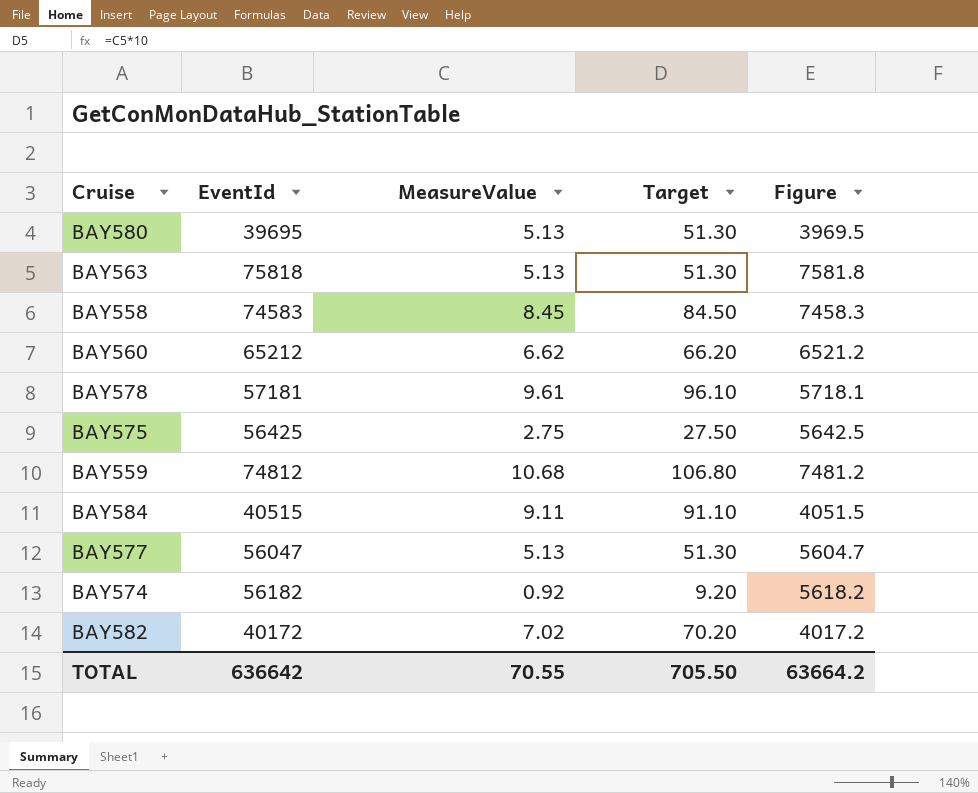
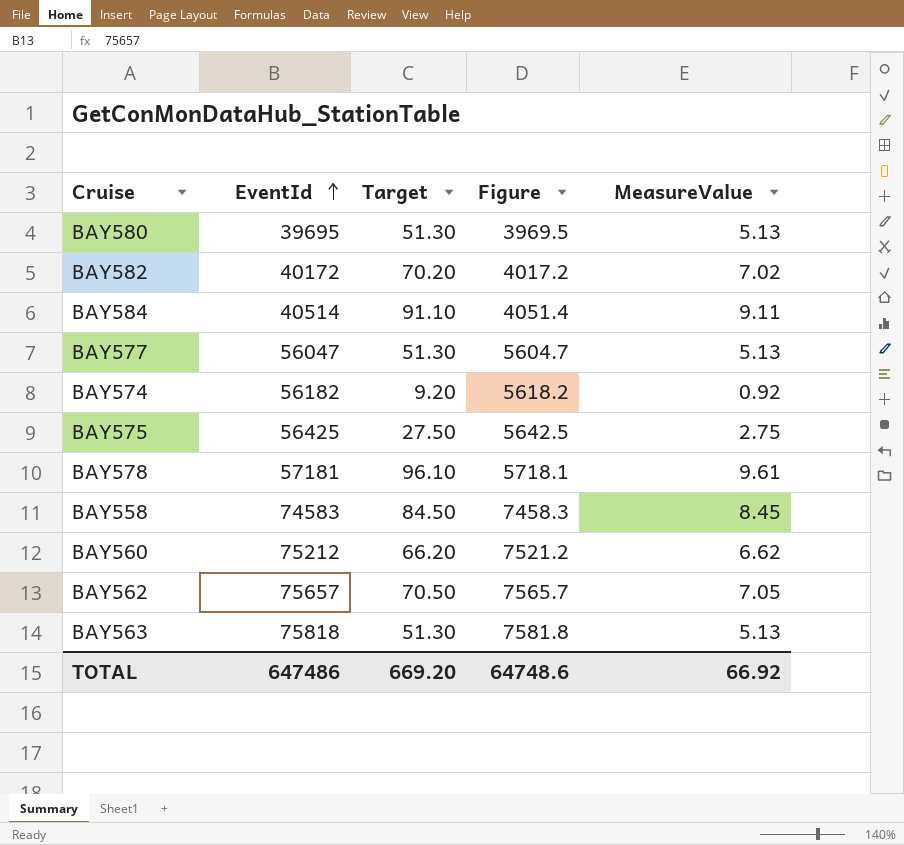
row order: none -> EventId ascending
column MeasureValue | position: 3 -> 5
row BAY559: 74812 | 10.68 | 106.80 | 7481.2 -> none
BAY584 | EventId: 40515 -> 40514
BAY584 | Figure: 4051.5 -> 4051.4
BAY560 | EventId: 65212 -> 75212
BAY560 | Figure: 6521.2 -> 7521.2
row BAY562: none -> 75657 | 70.50 | 7565.7 | 7.05
TOTAL | EventId: 636642 -> 647486
TOTAL | Target: 705.50 -> 669.20
TOTAL | Figure: 63664.2 -> 64748.6
TOTAL | MeasureValue: 70.55 -> 66.92

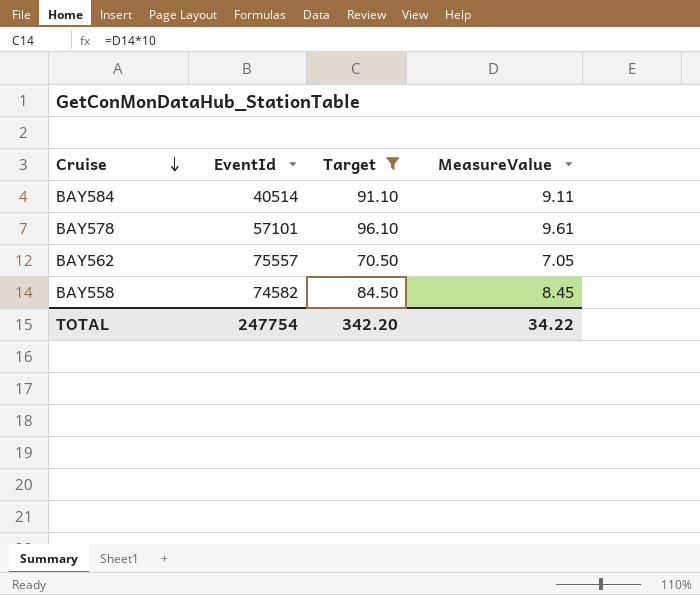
filter: none -> Target >= 70.50
row order: EventId ascending -> Cruise descending
column Figure | formula: [EventId] * 0.1 -> none
BAY578 | EventId: 57181 -> 57101
BAY562 | EventId: 75657 -> 75557
BAY558 | EventId: 74583 -> 74582
TOTAL | EventId: 647486 -> 247754
TOTAL | Target: 669.20 -> 342.20
TOTAL | MeasureValue: 66.92 -> 34.22

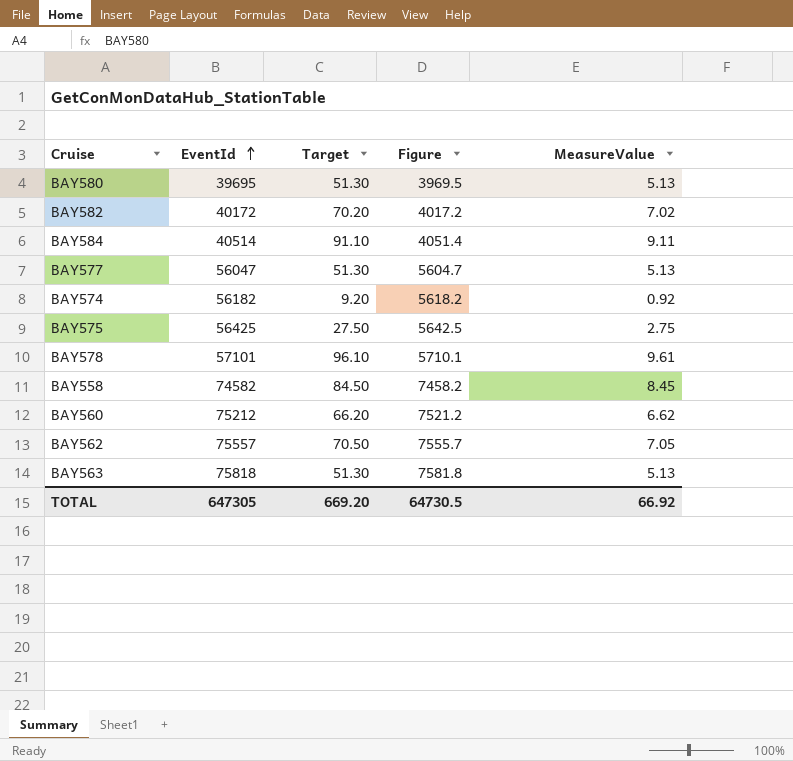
filter: Target >= 70.50 -> none
row order: Cruise descending -> EventId ascending
column Figure | formula: none -> [EventId] * 0.1
TOTAL | EventId: 247754 -> 647305
TOTAL | Target: 342.20 -> 669.20
TOTAL | MeasureValue: 34.22 -> 66.92

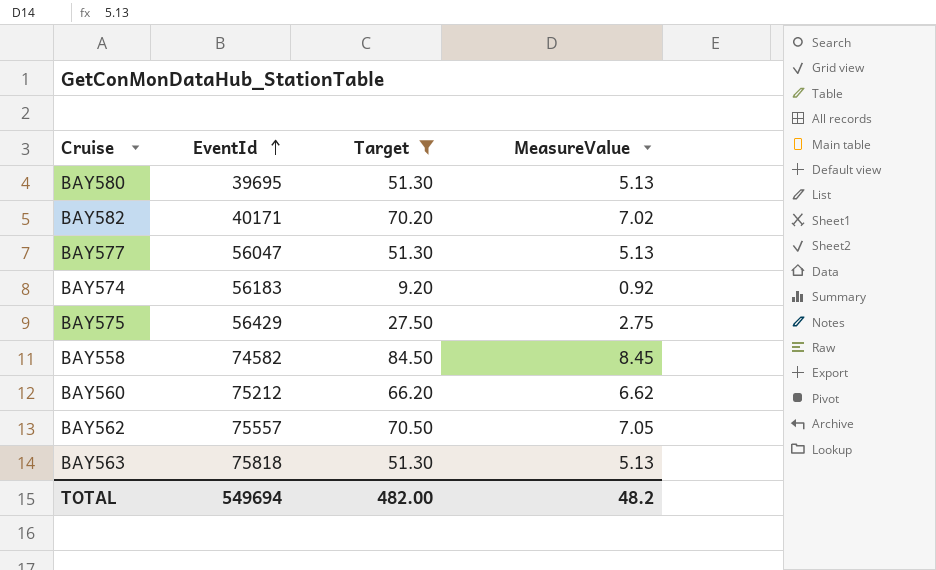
filter: none -> Target <= 84.50
column Figure | formula: [EventId] * 0.1 -> none
BAY582 | EventId: 40172 -> 40171
BAY574 | EventId: 56182 -> 56183
BAY575 | EventId: 56425 -> 56429
TOTAL | EventId: 647305 -> 549694
TOTAL | Target: 669.20 -> 482.00
TOTAL | MeasureValue: 66.92 -> 48.2

